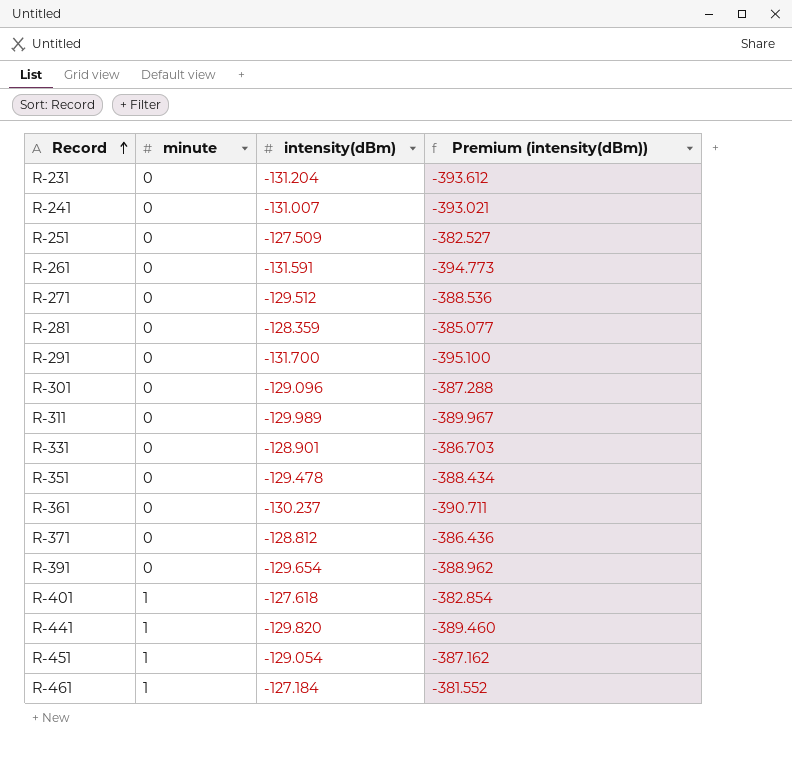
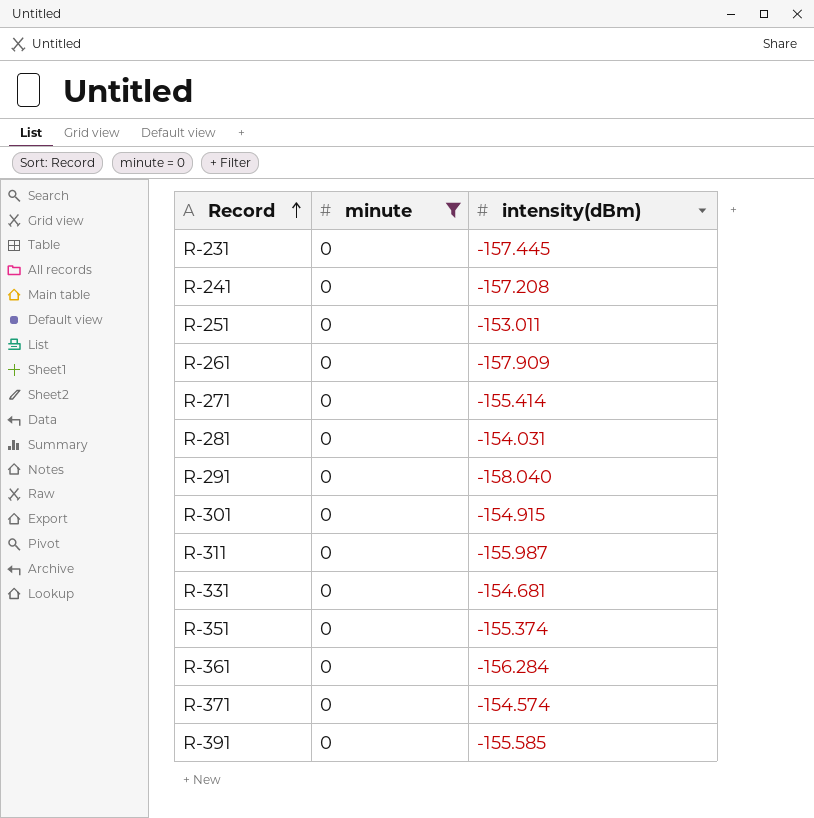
filter: none -> minute = 0
column Premium (intensity(dBm)) | formula: [intensity(dBm)] * 3 -> none
R-231 | intensity(dBm): -131.204 -> -157.445
R-241 | intensity(dBm): -131.007 -> -157.208
R-251 | intensity(dBm): -127.509 -> -153.011
R-261 | intensity(dBm): -131.591 -> -157.909
R-271 | intensity(dBm): -129.512 -> -155.414
R-281 | intensity(dBm): -128.359 -> -154.031
R-291 | intensity(dBm): -131.700 -> -158.040
R-301 | intensity(dBm): -129.096 -> -154.915
R-311 | intensity(dBm): -129.989 -> -155.987
R-331 | intensity(dBm): -128.901 -> -154.681
R-351 | intensity(dBm): -129.478 -> -155.374
R-361 | intensity(dBm): -130.237 -> -156.284
R-371 | intensity(dBm): -128.812 -> -154.574
R-391 | intensity(dBm): -129.654 -> -155.585

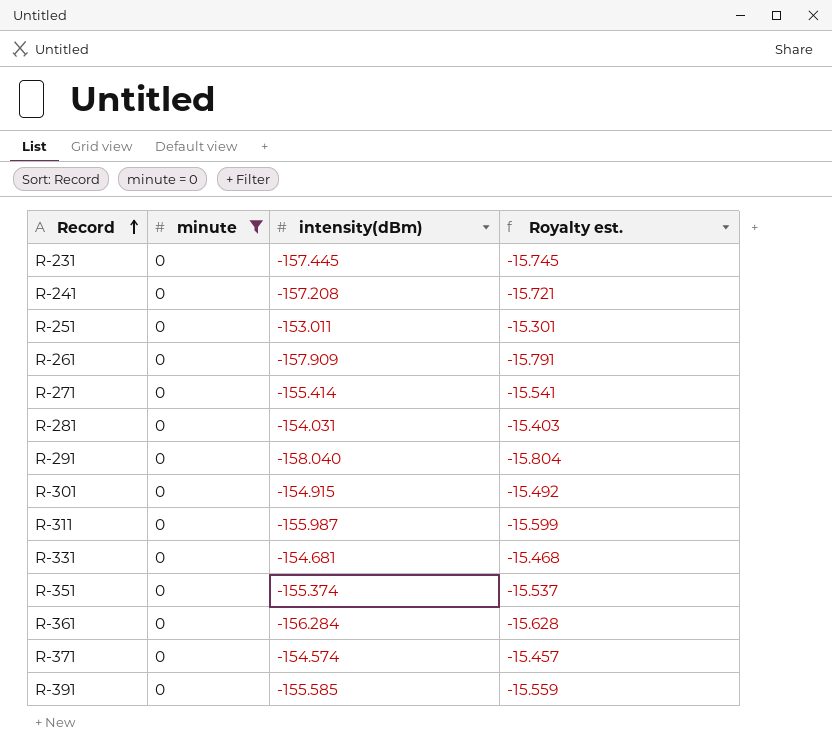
column Royalty est. | formula: none -> [intensity(dBm)] * 0.1

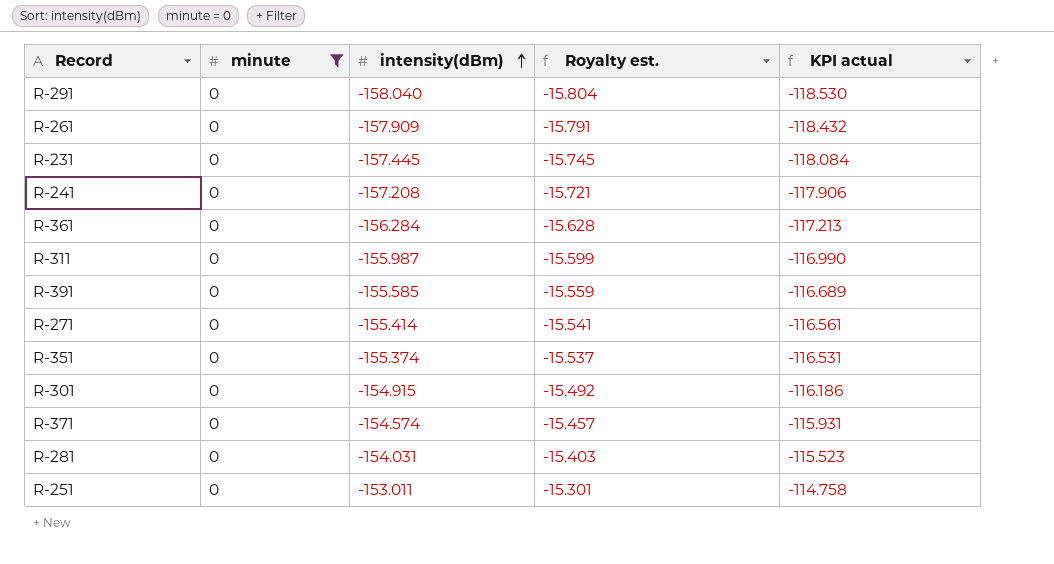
row order: Record ascending -> intensity(dBm) ascending
column KPI actual | formula: none -> [intensity(dBm)] * 0.75
row R-331: 0 | -154.681 | -15.468 -> none

